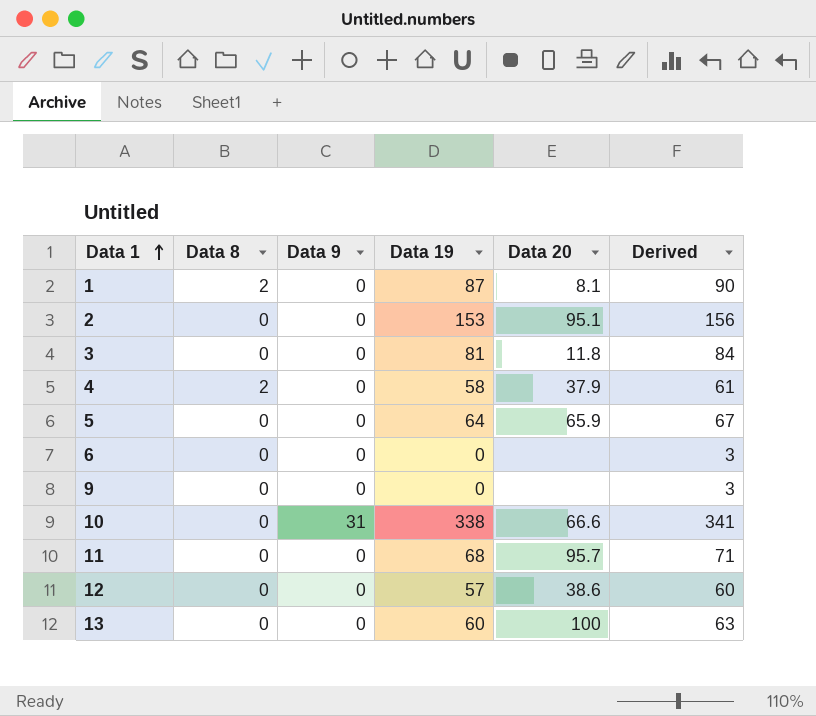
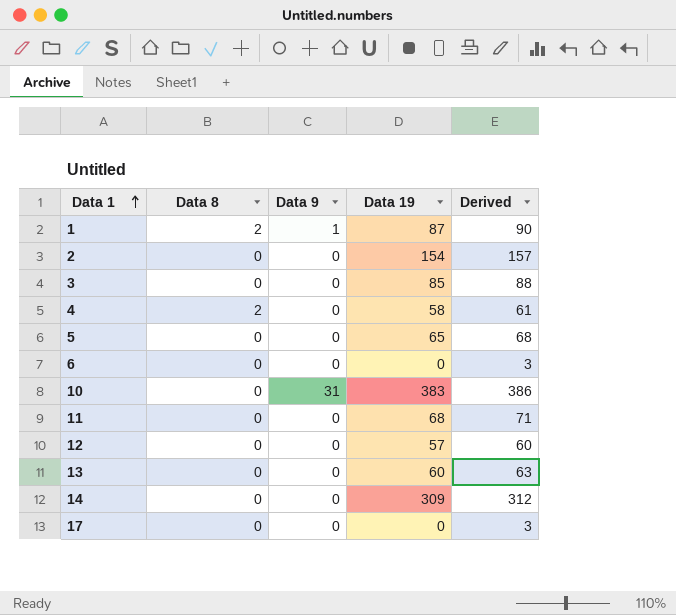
column Data 20 | position: 5 -> none
row 9: 0 | 0 | 0 | none | 3 -> none
1 | Data 9: 0 -> 1
2 | Data 19: 153 -> 154
2 | Derived: 156 -> 157
3 | Data 19: 81 -> 85
3 | Derived: 84 -> 88
5 | Data 19: 64 -> 65
5 | Derived: 67 -> 68
10 | Data 19: 338 -> 383
10 | Derived: 341 -> 386
row 14: none -> 0 | 0 | 309 | 312
row 17: none -> 0 | 0 | 0 | 3

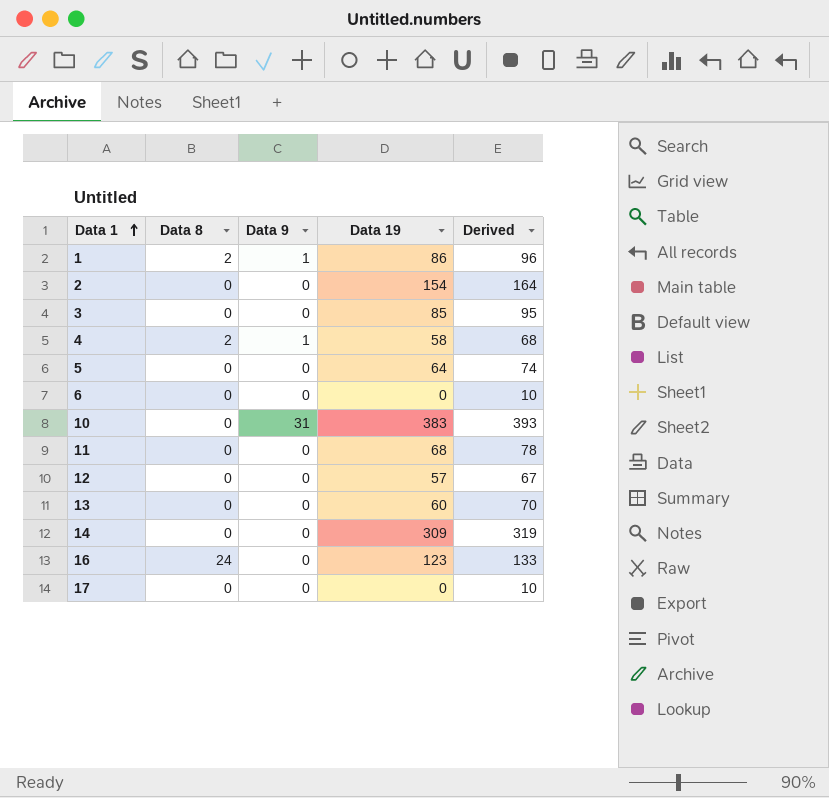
column Derived | formula: [Data 19] + 3 -> [Data 19] + 10
1 | Data 19: 87 -> 86
4 | Data 9: 0 -> 1
5 | Data 19: 65 -> 64
row 16: none -> 24 | 0 | 123 | 133

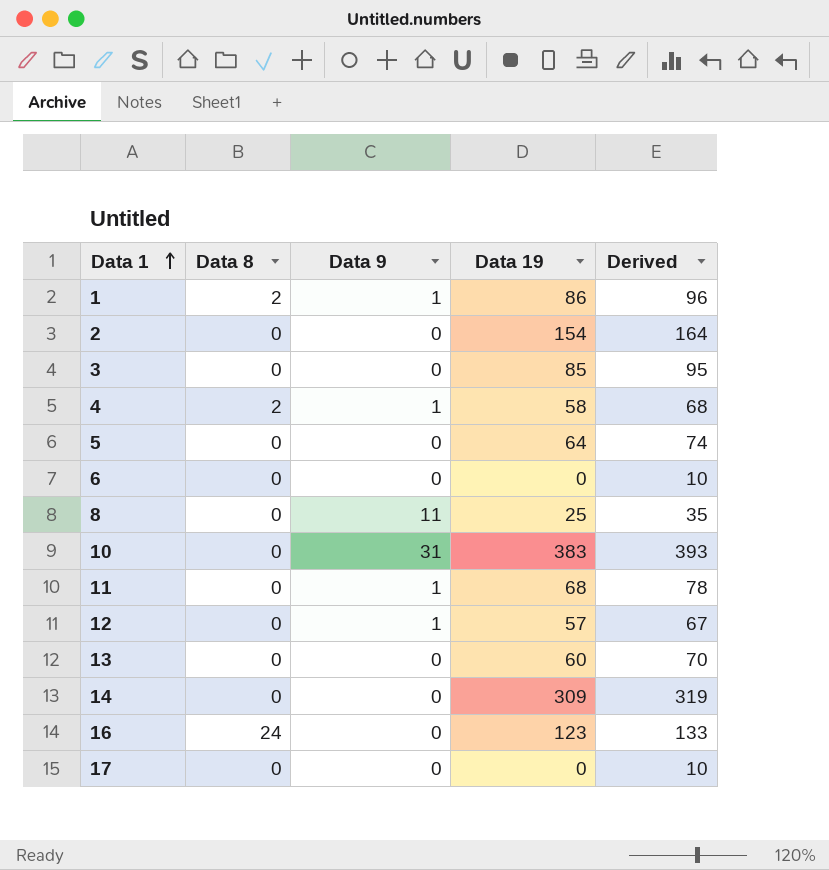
row 8: none -> 0 | 11 | 25 | 35
11 | Data 9: 0 -> 1
12 | Data 9: 0 -> 1

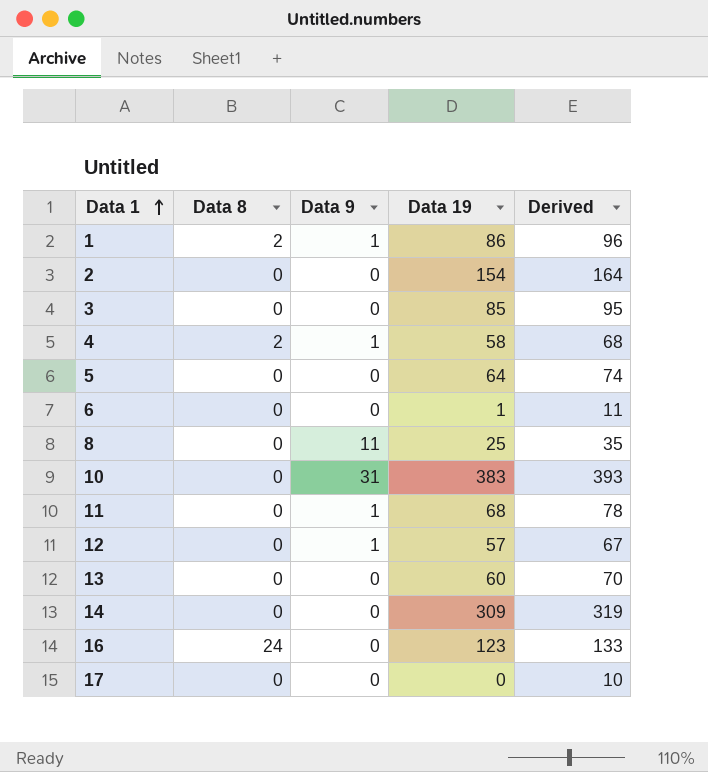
6 | Data 19: 0 -> 1
6 | Derived: 10 -> 11

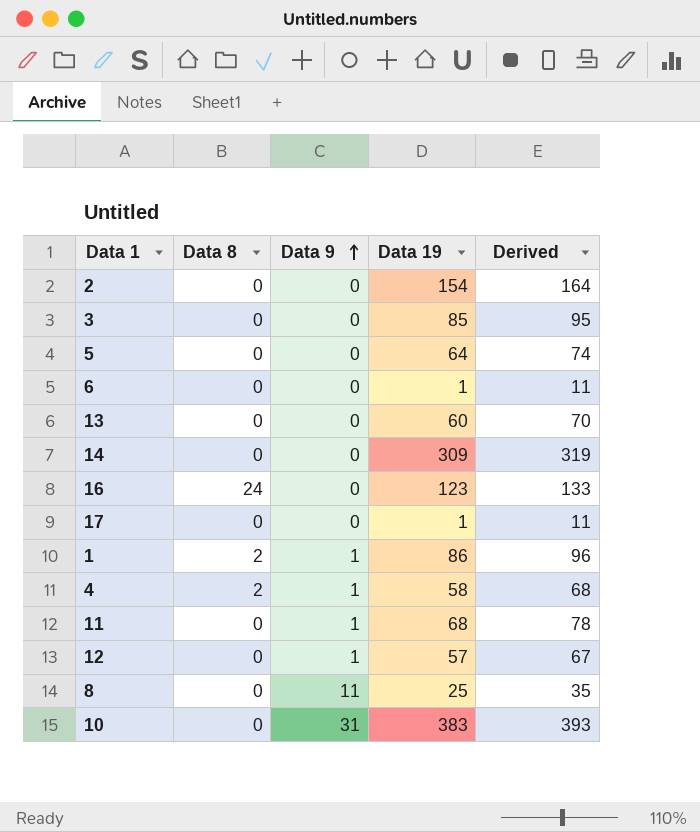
row order: Data 1 ascending -> Data 9 ascending
17 | Data 19: 0 -> 1
17 | Derived: 10 -> 11

